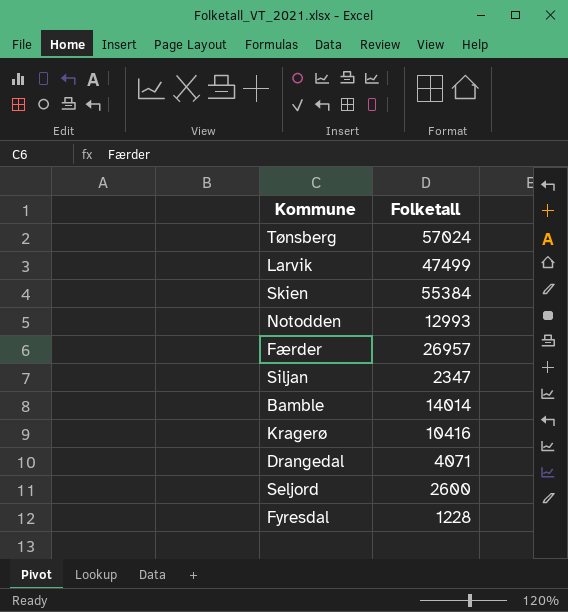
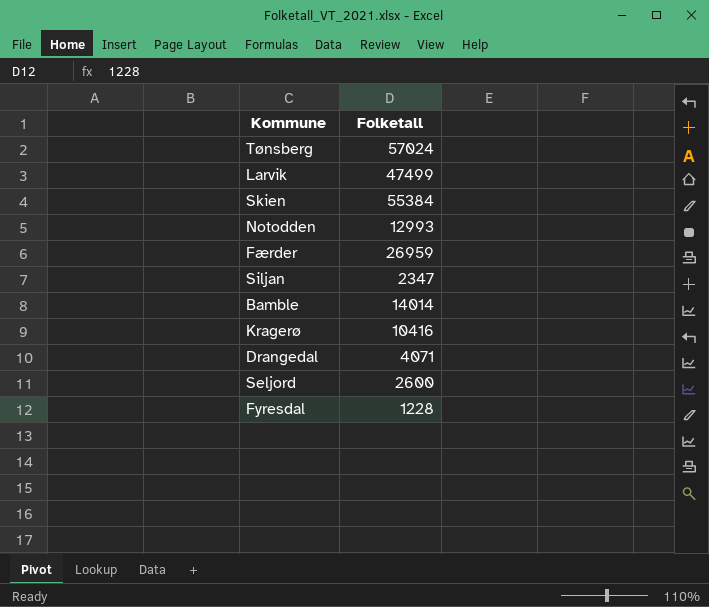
Færder | Folketall: 26957 -> 26959

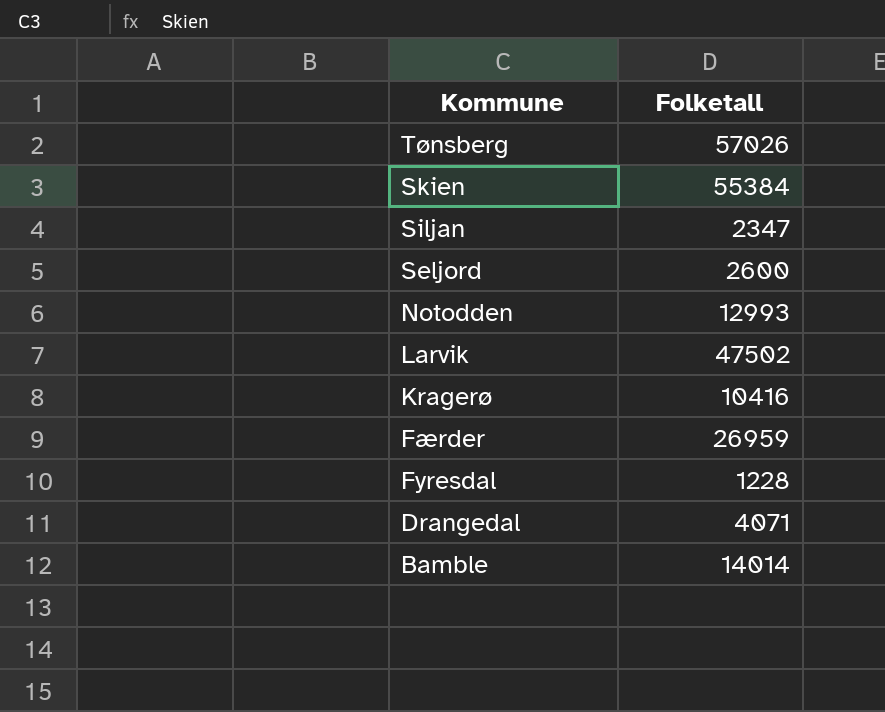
row order: none -> Kommune descending
Tønsberg | Folketall: 57024 -> 57026
Larvik | Folketall: 47499 -> 47502

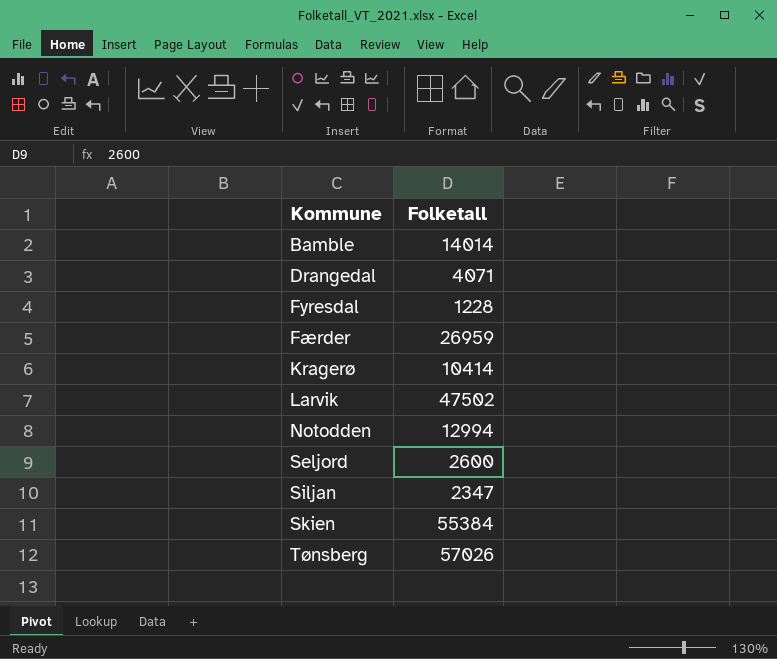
row order: Kommune descending -> Kommune ascending
Kragerø | Folketall: 10416 -> 10414
Notodden | Folketall: 12993 -> 12994

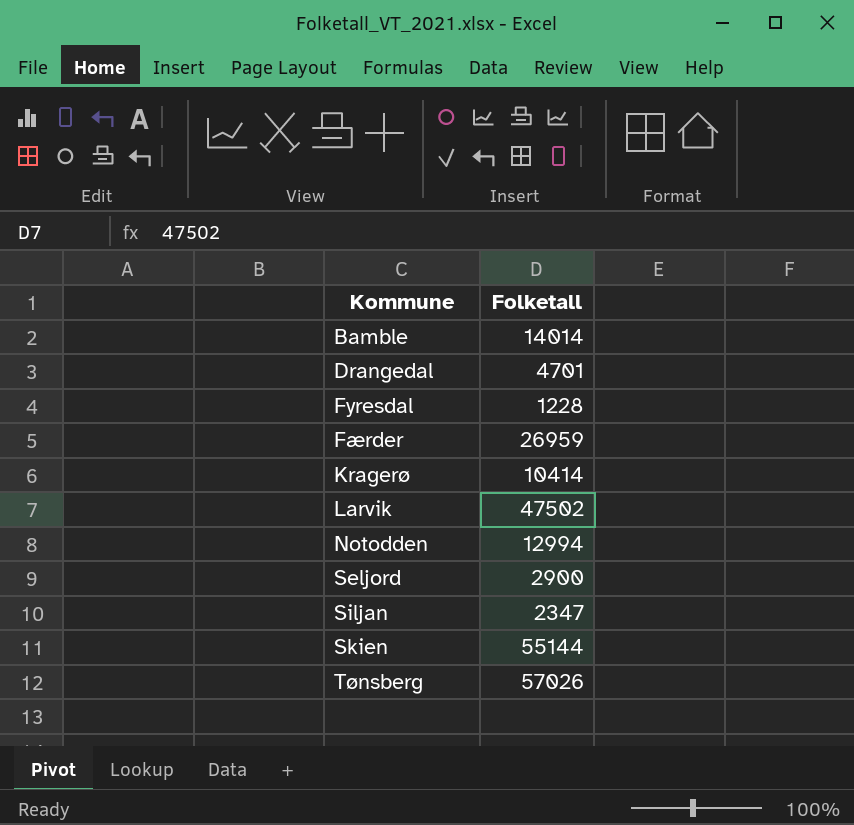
Drangedal | Folketall: 4071 -> 4701
Seljord | Folketall: 2600 -> 2900
Skien | Folketall: 55384 -> 55144

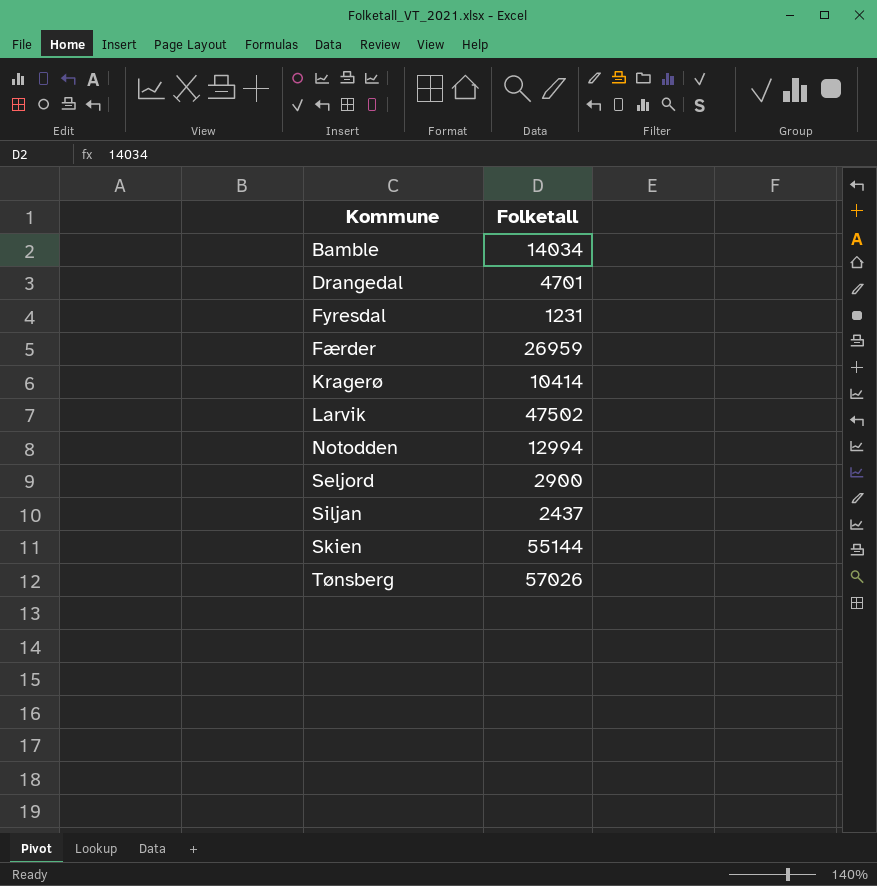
Bamble | Folketall: 14014 -> 14034
Fyresdal | Folketall: 1228 -> 1231
Siljan | Folketall: 2347 -> 2437

